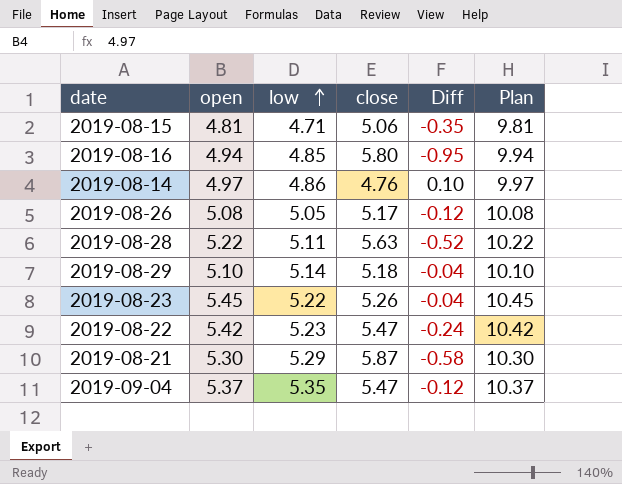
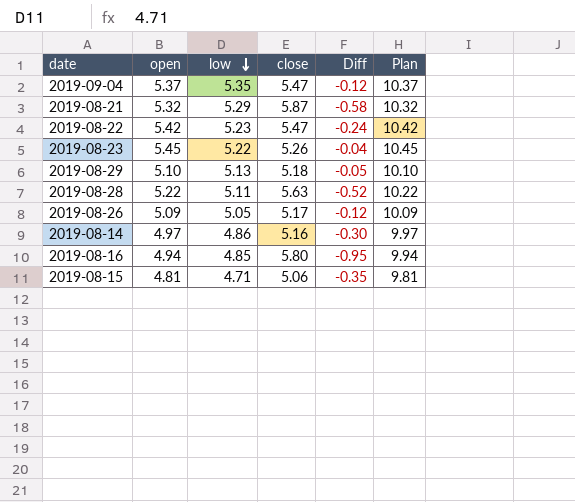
row order: low ascending -> low descending
2019-08-21 | open: 5.30 -> 5.32
2019-08-21 | Plan: 10.30 -> 10.32
2019-08-29 | low: 5.14 -> 5.13
2019-08-29 | Diff: -0.04 -> -0.05
2019-08-26 | open: 5.08 -> 5.09
2019-08-26 | Plan: 10.08 -> 10.09
2019-08-14 | close: 4.76 -> 5.16
2019-08-14 | Diff: 0.10 -> -0.30

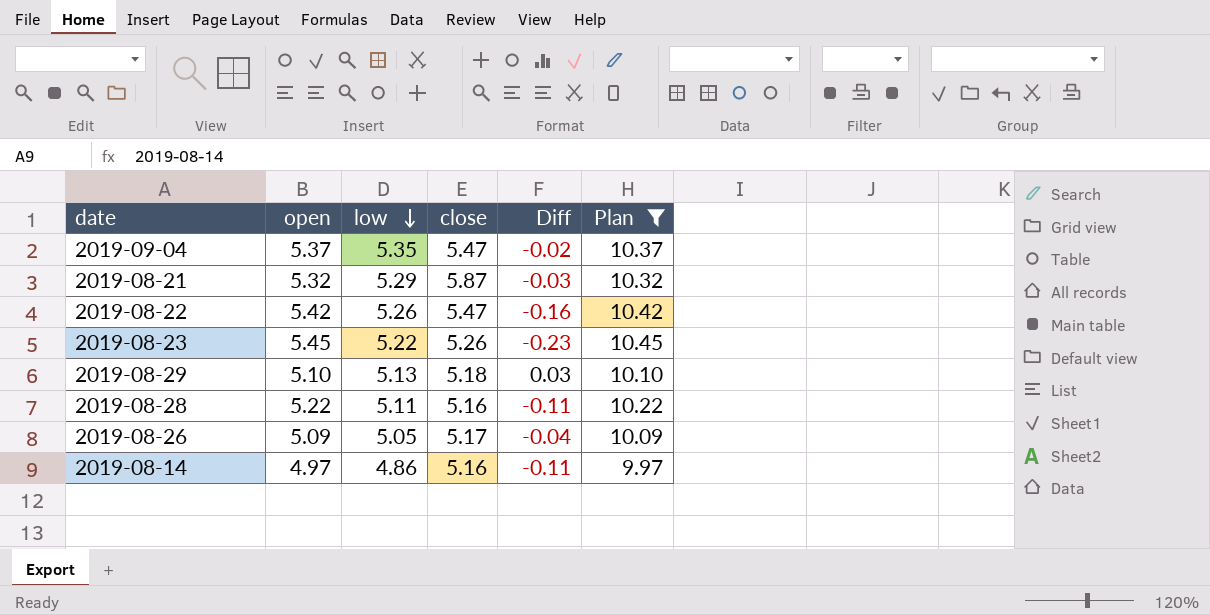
filter: none -> Plan >= 9.97
column Diff | formula: [low] - [close] -> [low] - [open]
2019-08-22 | low: 5.23 -> 5.26
2019-08-28 | close: 5.63 -> 5.16

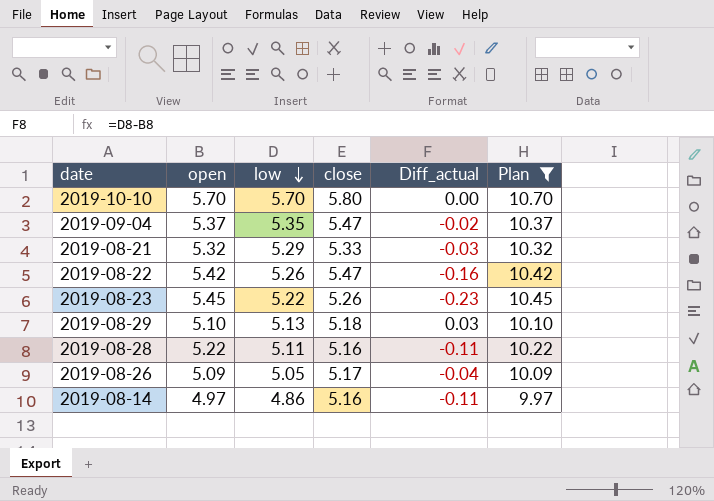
column name: Diff -> Diff_actual
row 2019-10-10: none -> 5.70 | 5.70 | 5.80 | 0.00 | 10.70
2019-08-21 | close: 5.87 -> 5.33

